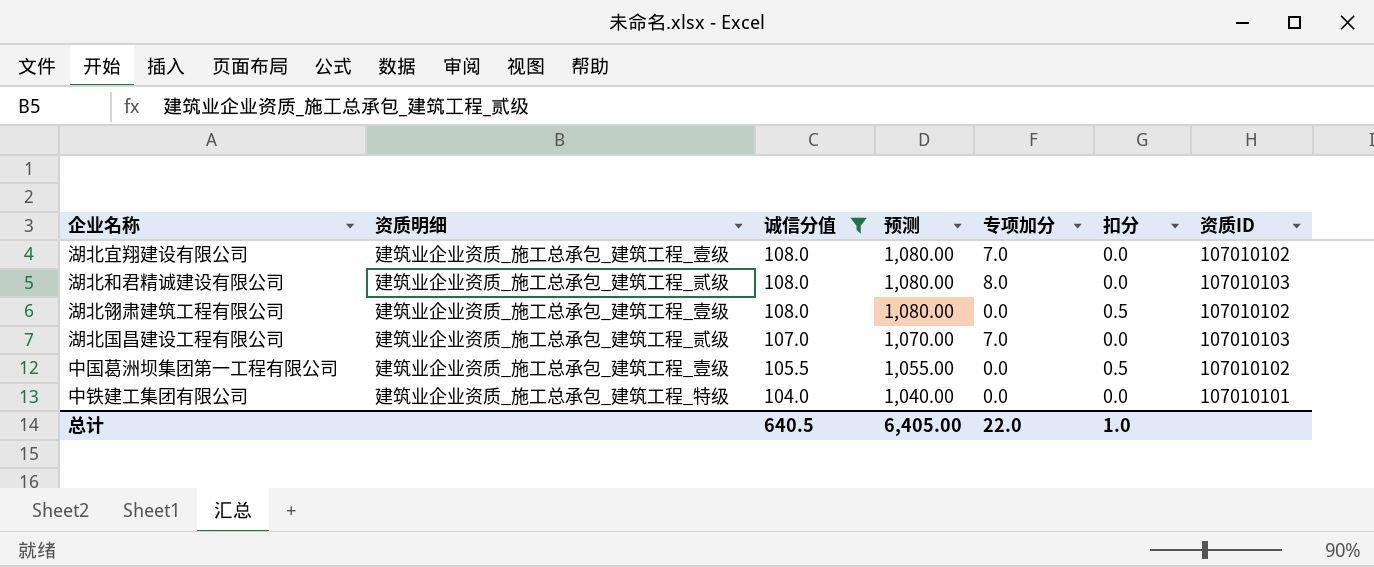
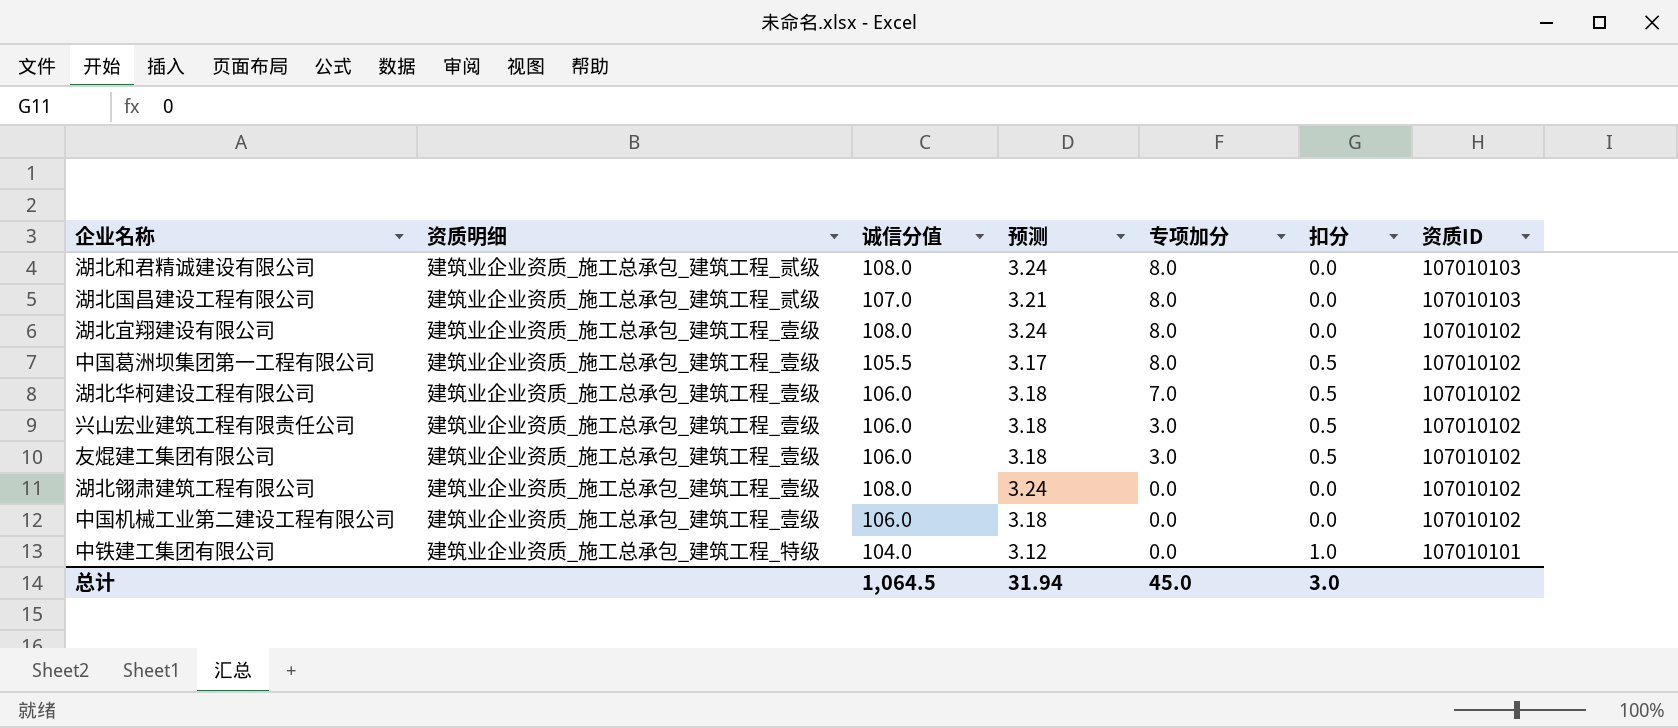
filter: 诚信分值 != 106.0 -> none
row order: 诚信分值 descending -> 专项加分 descending
column 预测 | formula: [诚信分值] * 10 -> [诚信分值] * 0.03
湖北国昌建设工程有限公司 | 专项加分: 7.0 -> 8.0
湖北宜翔建设有限公司 | 专项加分: 7.0 -> 8.0
中国葛洲坝集团第一工程有限公司 | 专项加分: 0.0 -> 8.0
湖北翎肃建筑工程有限公司 | 扣分: 0.5 -> 0.0
中铁建工集团有限公司 | 扣分: 0.0 -> 1.0
总计 | 诚信分值: 640.5 -> 1,064.5
总计 | 预测: 6,405.00 -> 31.94
总计 | 专项加分: 22.0 -> 45.0
总计 | 扣分: 1.0 -> 3.0

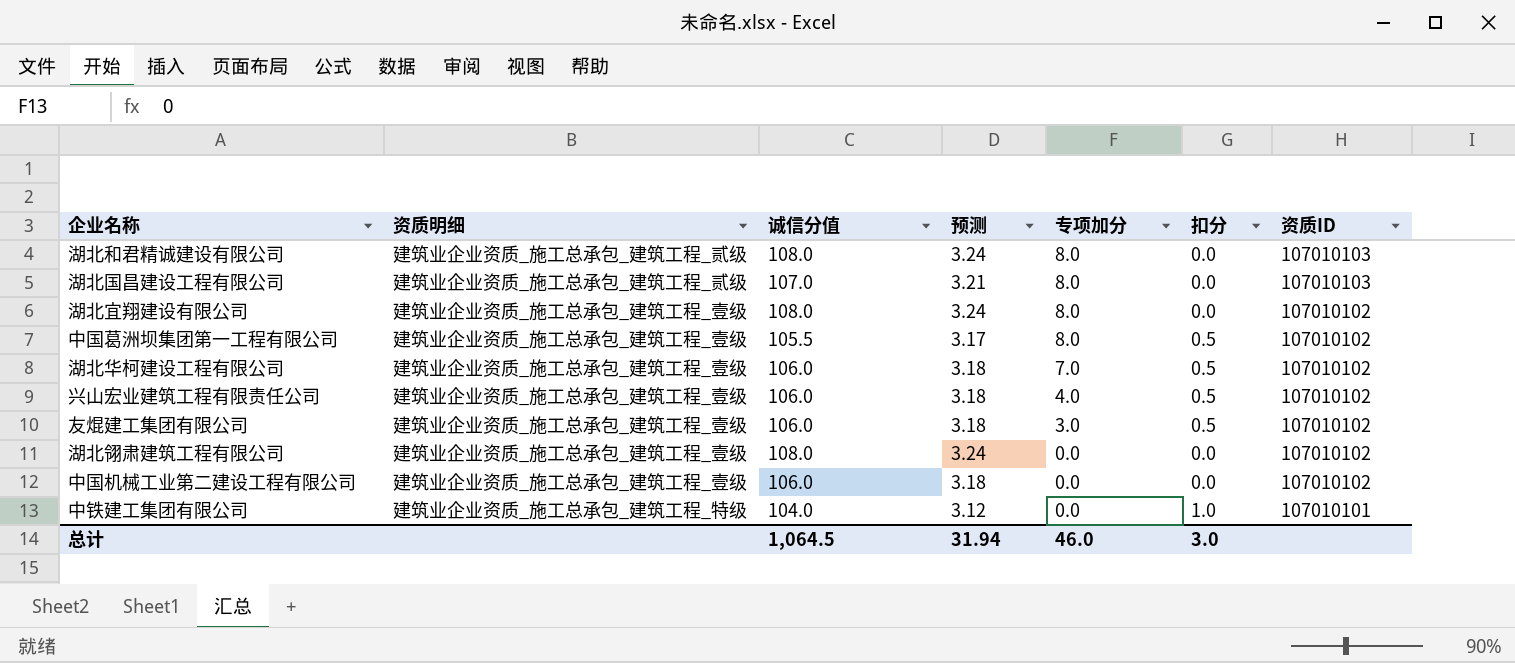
兴山宏业建筑工程有限责任公司 | 专项加分: 3.0 -> 4.0
总计 | 专项加分: 45.0 -> 46.0

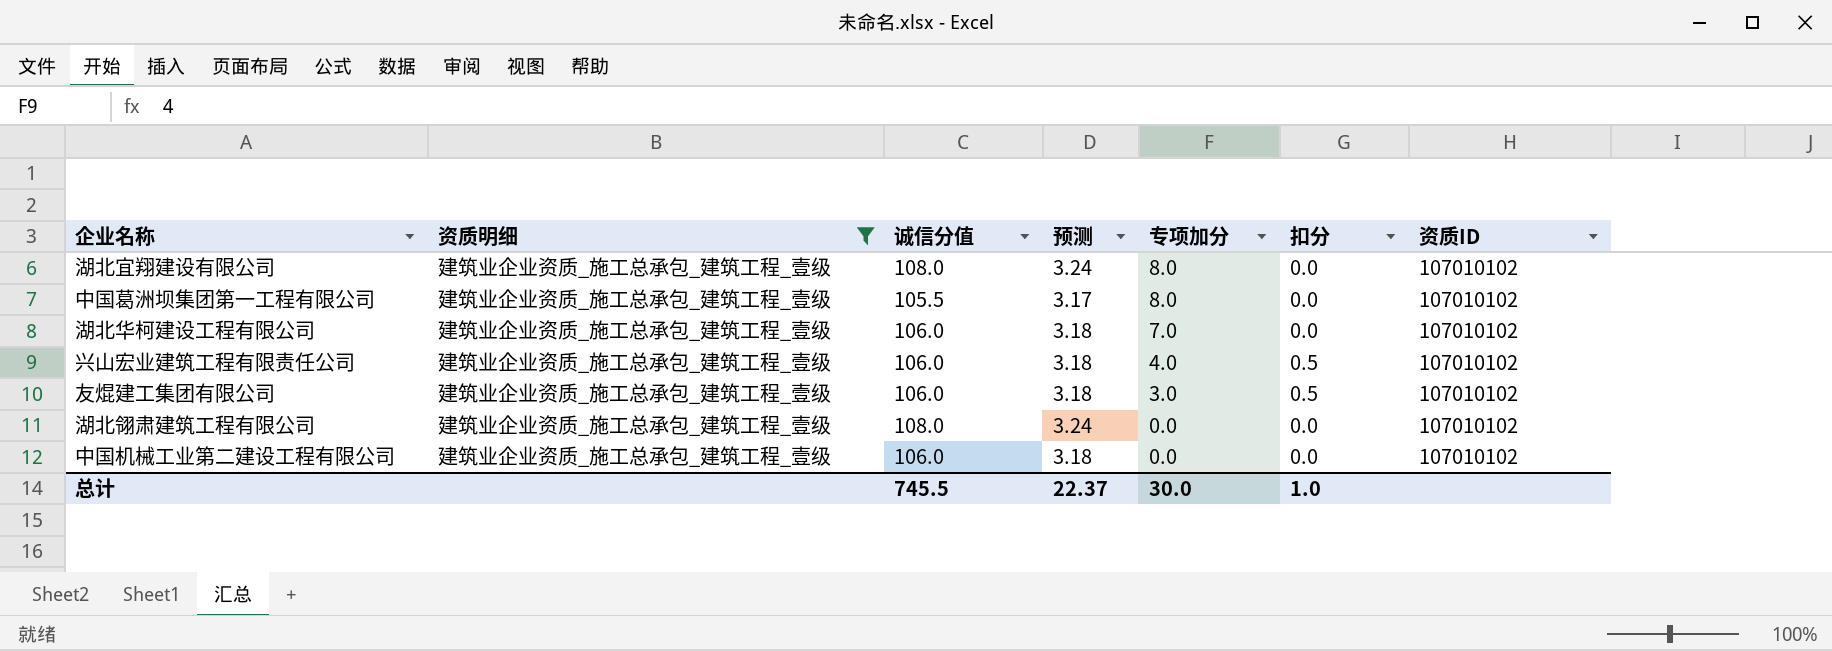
filter: none -> 资质明细 = 建筑业企业资质_施工总承包_建筑工程_壹级
中国葛洲坝集团第一工程有限公司 | 扣分: 0.5 -> 0.0
湖北华柯建设工程有限公司 | 扣分: 0.5 -> 0.0
总计 | 诚信分值: 1,064.5 -> 745.5
总计 | 预测: 31.94 -> 22.37
总计 | 专项加分: 46.0 -> 30.0
总计 | 扣分: 3.0 -> 1.0

